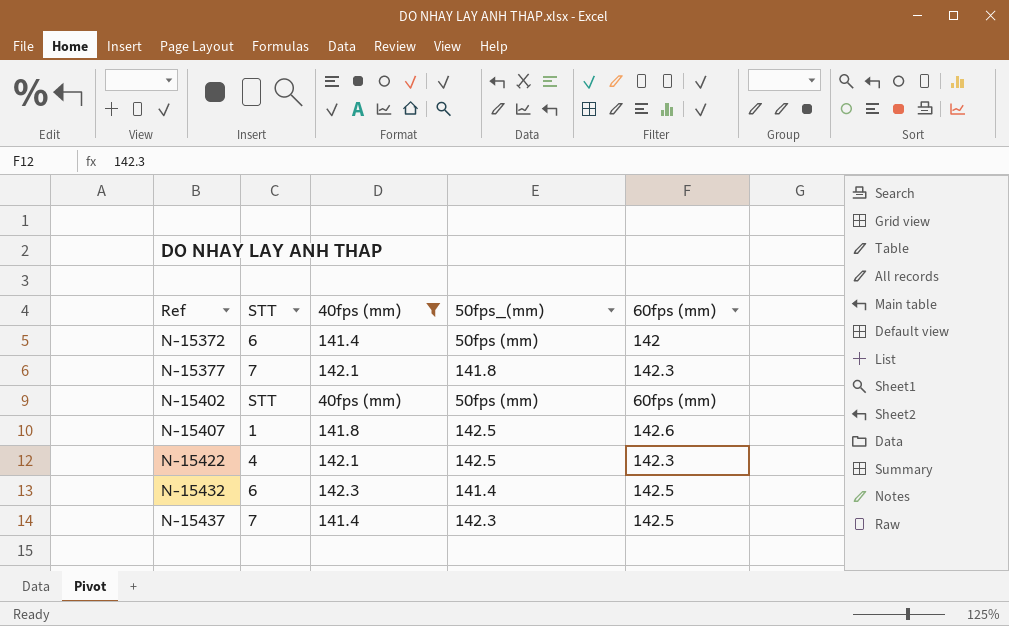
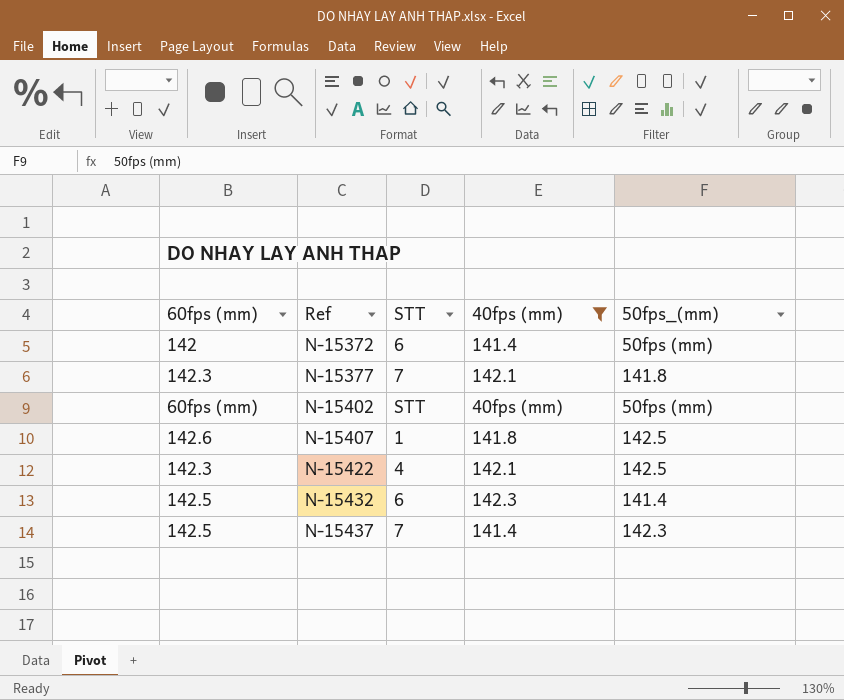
column 60fps (mm) | position: 5 -> 1

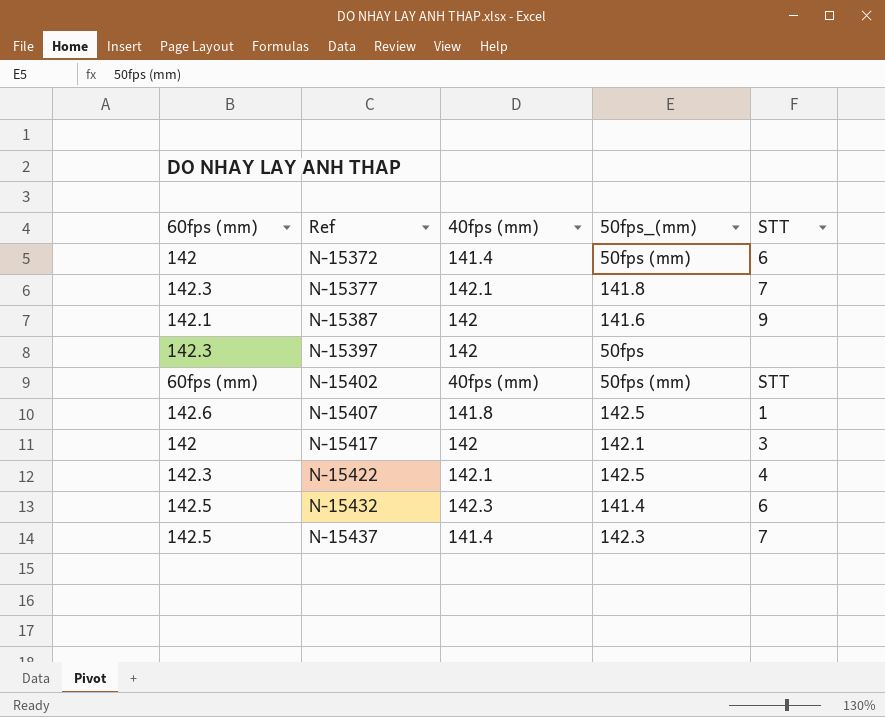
filter: 40fps (mm) != 142 -> none
column STT | position: 3 -> 5

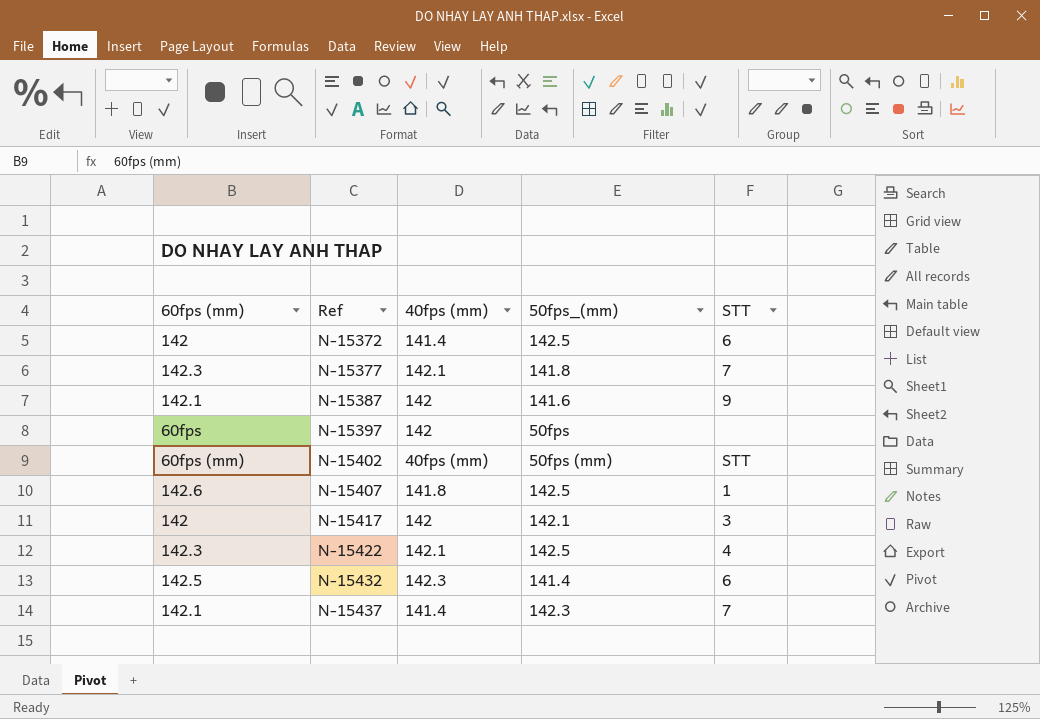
N-15372 | 50fps_(mm): 50fps (mm) -> 142.5
N-15397 | 60fps (mm): 142.3 -> 60fps
N-15437 | 60fps (mm): 142.5 -> 142.1

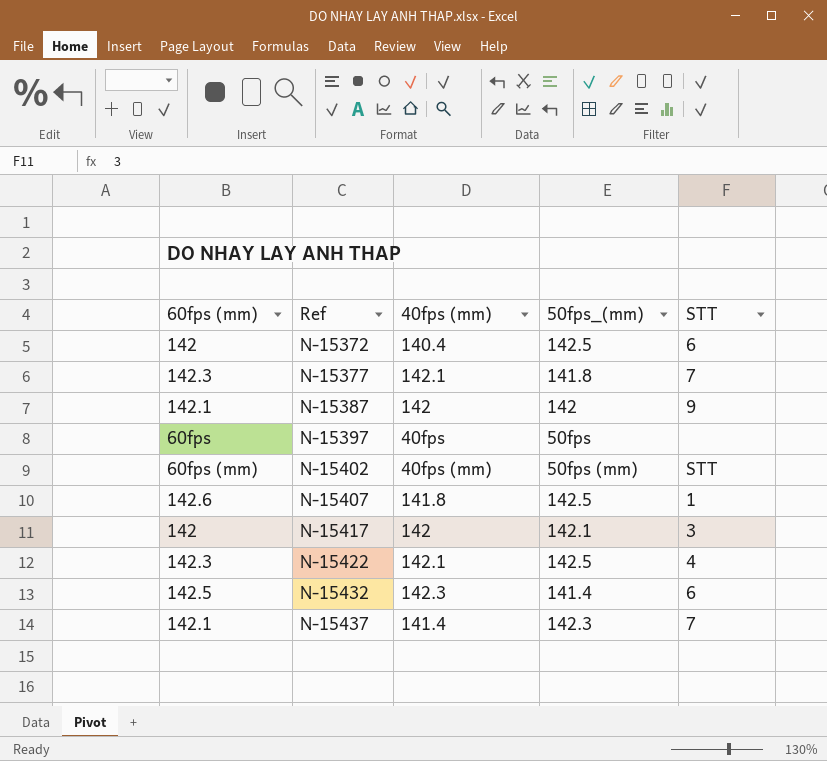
N-15372 | 40fps (mm): 141.4 -> 140.4
N-15387 | 50fps_(mm): 141.6 -> 142
N-15397 | 40fps (mm): 142 -> 40fps

